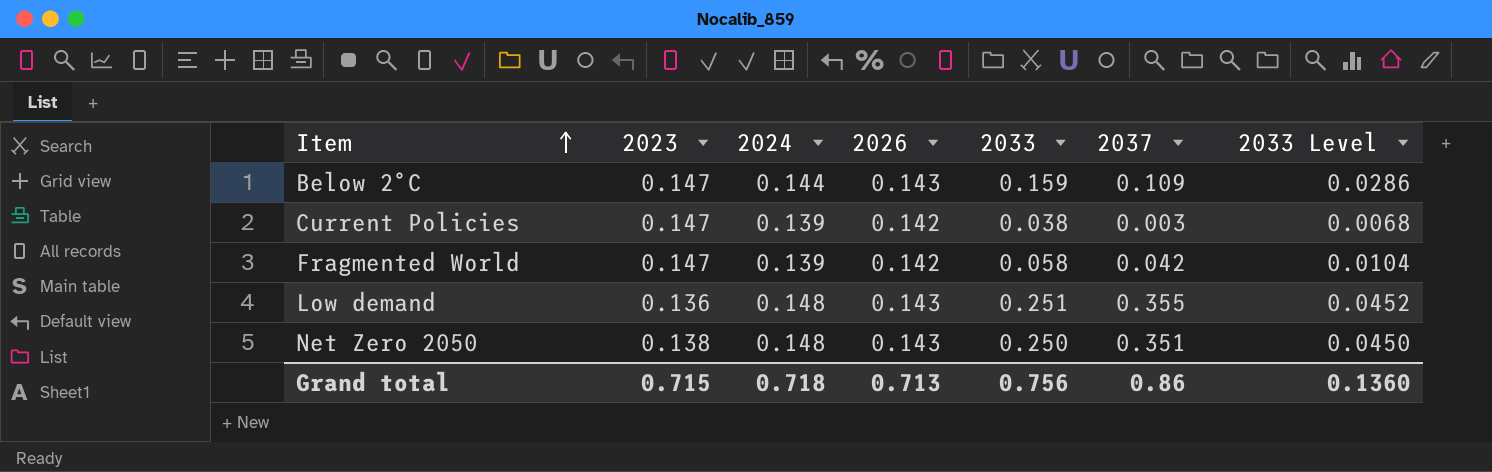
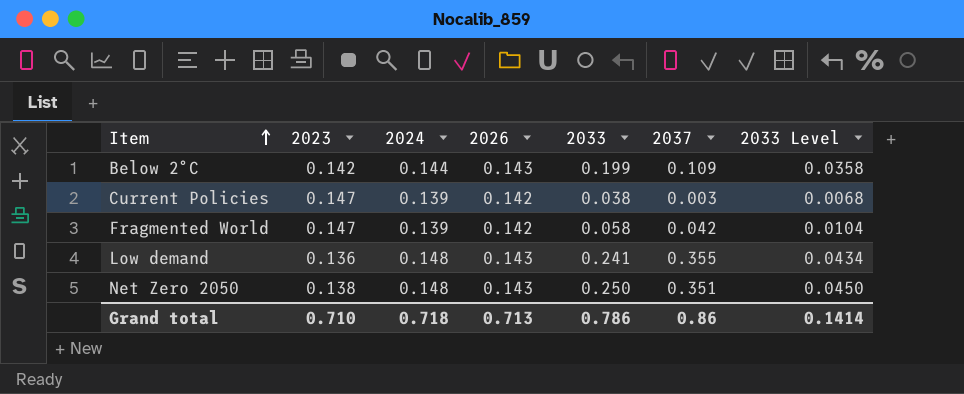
Below 2°C | 2023: 0.147 -> 0.142
Below 2°C | 2033: 0.159 -> 0.199
Below 2°C | 2033 Level: 0.0286 -> 0.0358
Low demand | 2033: 0.251 -> 0.241
Low demand | 2033 Level: 0.0452 -> 0.0434
Grand total | 2023: 0.715 -> 0.710
Grand total | 2033: 0.756 -> 0.786
Grand total | 2033 Level: 0.1360 -> 0.1414

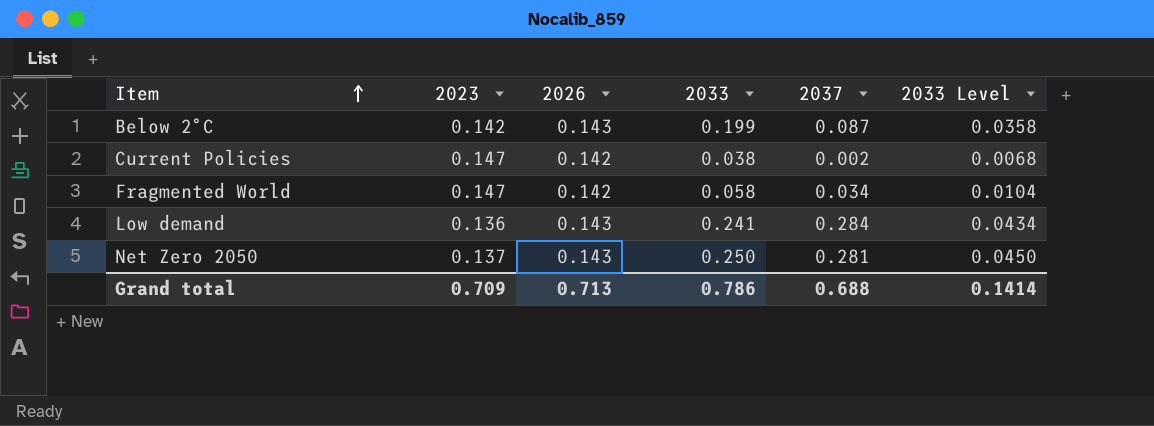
column 2024 | position: 3 -> none
Below 2°C | 2037: 0.109 -> 0.087
Current Policies | 2037: 0.003 -> 0.002
Fragmented World | 2037: 0.042 -> 0.034
Low demand | 2037: 0.355 -> 0.284
Net Zero 2050 | 2023: 0.138 -> 0.137
Net Zero 2050 | 2037: 0.351 -> 0.281
Grand total | 2023: 0.710 -> 0.709
Grand total | 2037: 0.86 -> 0.688

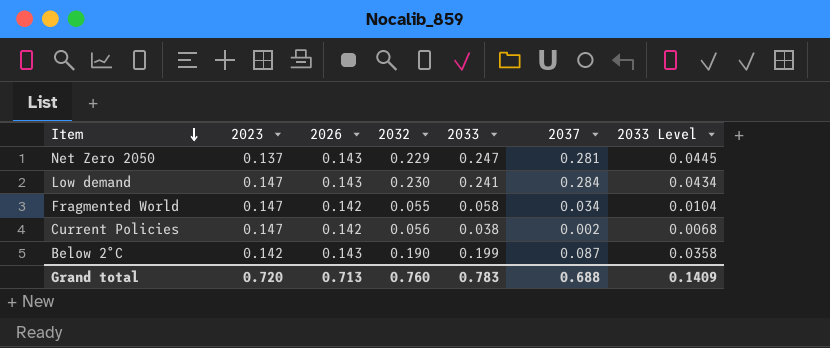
row order: Item ascending -> Item descending
column 2032 | position: none -> 4
Net Zero 2050 | 2033: 0.250 -> 0.247
Net Zero 2050 | 2033 Level: 0.0450 -> 0.0445
Low demand | 2023: 0.136 -> 0.147
Grand total | 2023: 0.709 -> 0.720
Grand total | 2033: 0.786 -> 0.783
Grand total | 2033 Level: 0.1414 -> 0.1409

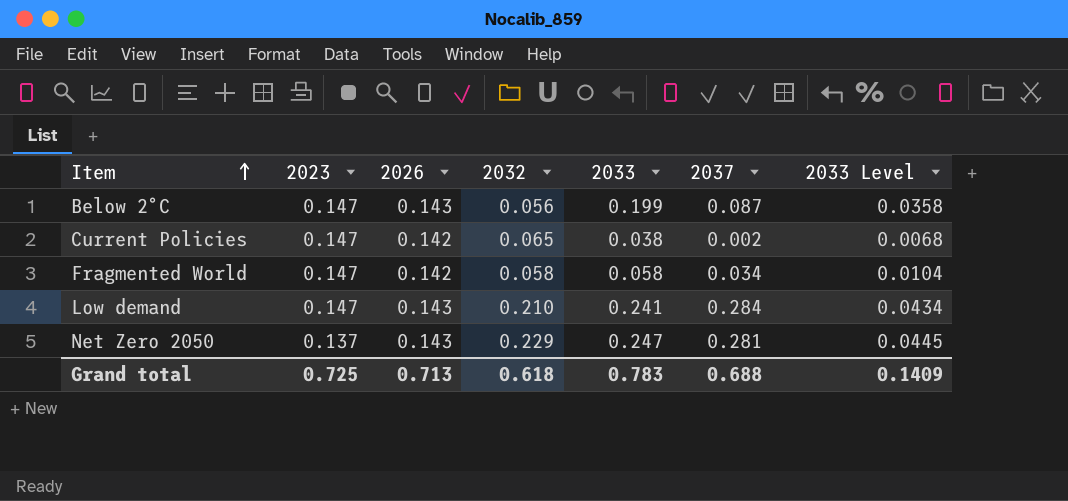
row order: Item descending -> Item ascending
Below 2°C | 2023: 0.142 -> 0.147
Below 2°C | 2032: 0.190 -> 0.056
Current Policies | 2032: 0.056 -> 0.065
Fragmented World | 2032: 0.055 -> 0.058
Low demand | 2032: 0.230 -> 0.210
Grand total | 2023: 0.720 -> 0.725
Grand total | 2032: 0.760 -> 0.618

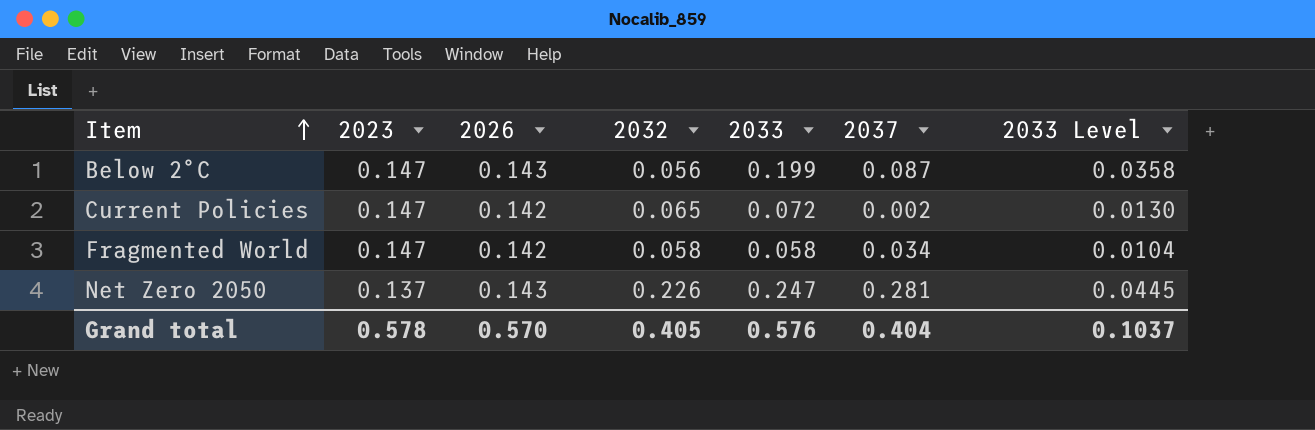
row Low demand: 0.147 | 0.143 | 0.210 | 0.241 | 0.284 | 0.0434 -> none
Current Policies | 2033: 0.038 -> 0.072
Current Policies | 2033 Level: 0.0068 -> 0.0130
Net Zero 2050 | 2032: 0.229 -> 0.226
Grand total | 2023: 0.725 -> 0.578
Grand total | 2026: 0.713 -> 0.570
Grand total | 2032: 0.618 -> 0.405
Grand total | 2033: 0.783 -> 0.576
Grand total | 2037: 0.688 -> 0.404
Grand total | 2033 Level: 0.1409 -> 0.1037

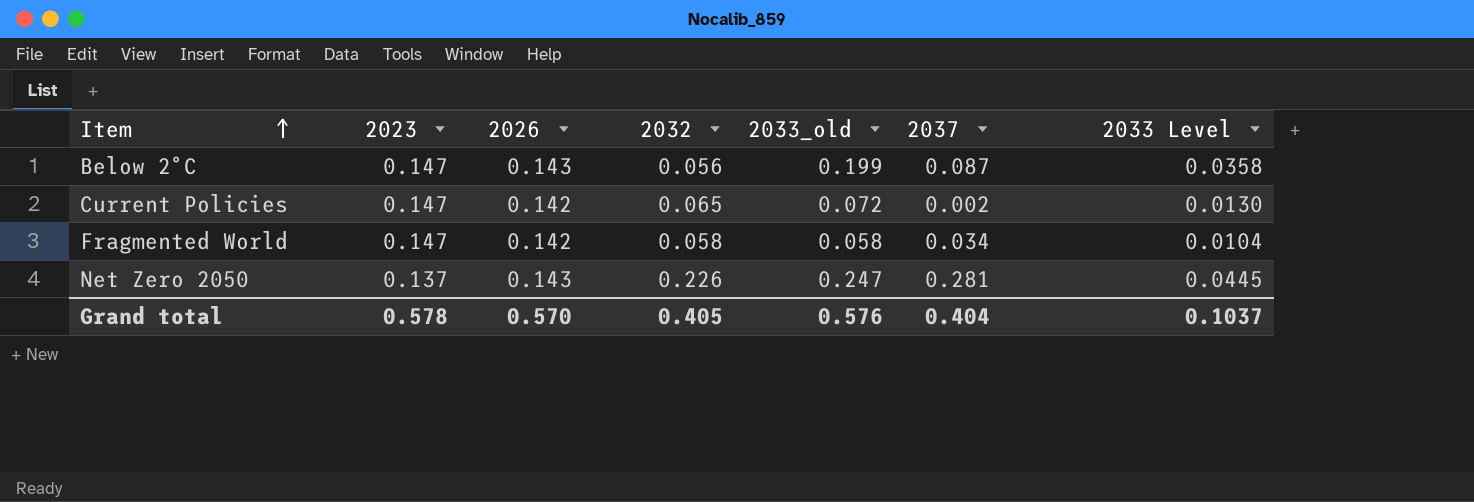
column name: 2033 -> 2033_old

